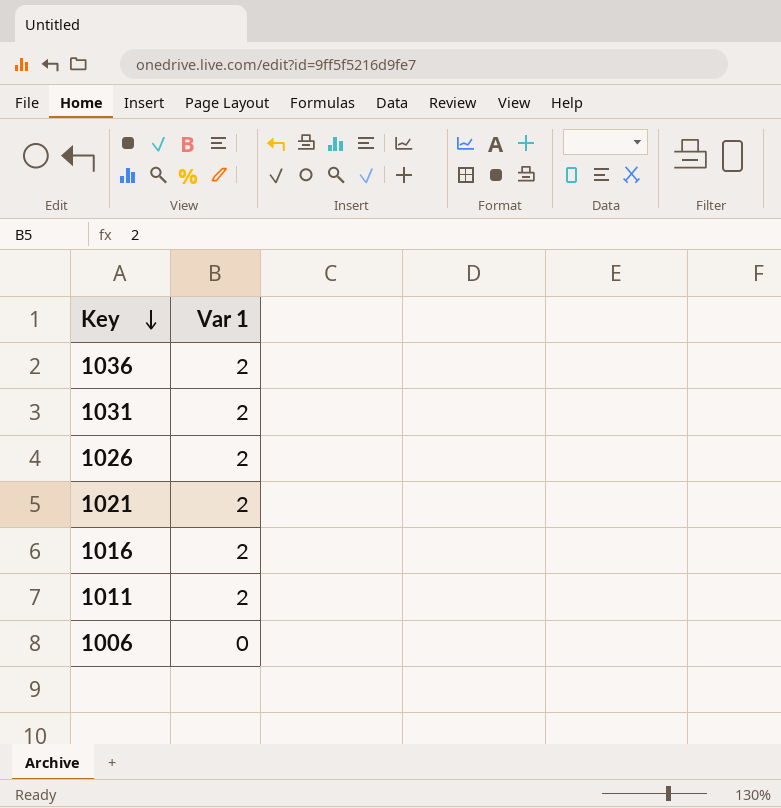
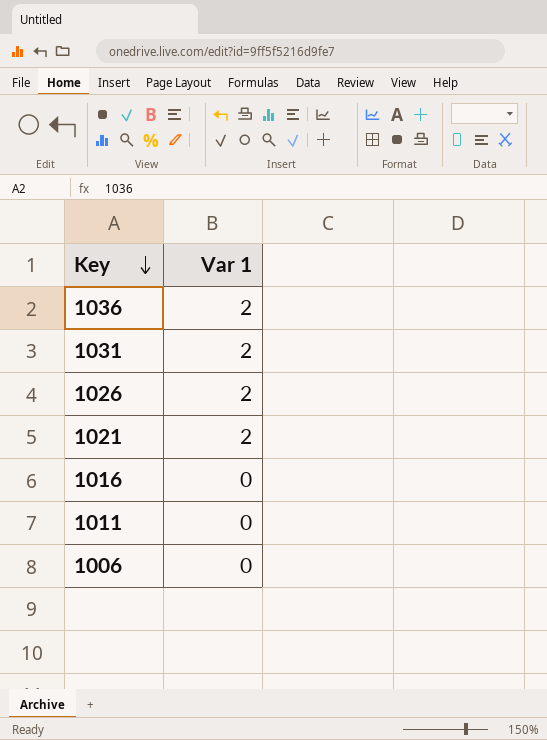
1016 | Var 1: 2 -> 0
1011 | Var 1: 2 -> 0

